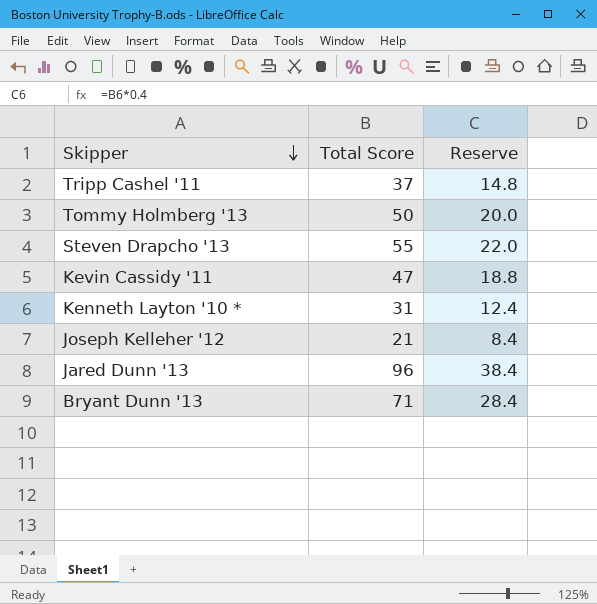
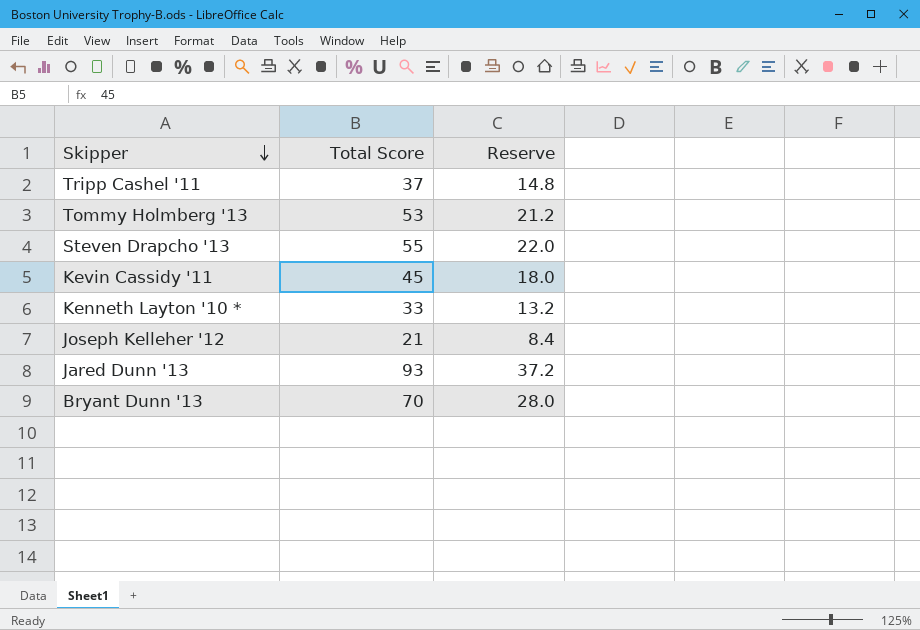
Tommy Holmberg '13 | Total Score: 50 -> 53
Tommy Holmberg '13 | Reserve: 20.0 -> 21.2
Kevin Cassidy '11 | Total Score: 47 -> 45
Kevin Cassidy '11 | Reserve: 18.8 -> 18.0
Kenneth Layton '10 * | Total Score: 31 -> 33
Kenneth Layton '10 * | Reserve: 12.4 -> 13.2
Jared Dunn '13 | Total Score: 96 -> 93
Jared Dunn '13 | Reserve: 38.4 -> 37.2
Bryant Dunn '13 | Total Score: 71 -> 70
Bryant Dunn '13 | Reserve: 28.4 -> 28.0

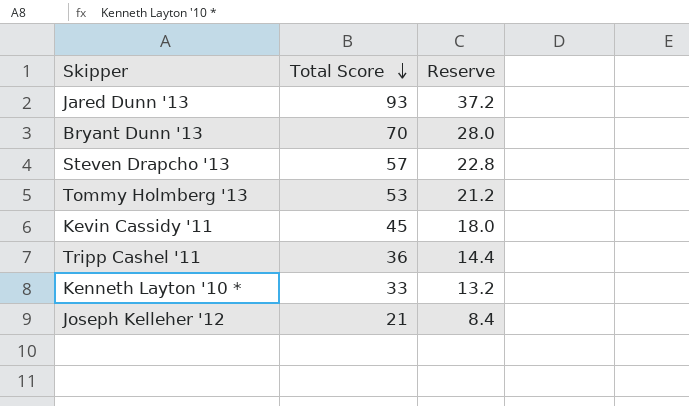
row order: Skipper descending -> Total Score descending
Steven Drapcho '13 | Total Score: 55 -> 57
Steven Drapcho '13 | Reserve: 22.0 -> 22.8
Tripp Cashel '11 | Total Score: 37 -> 36
Tripp Cashel '11 | Reserve: 14.8 -> 14.4

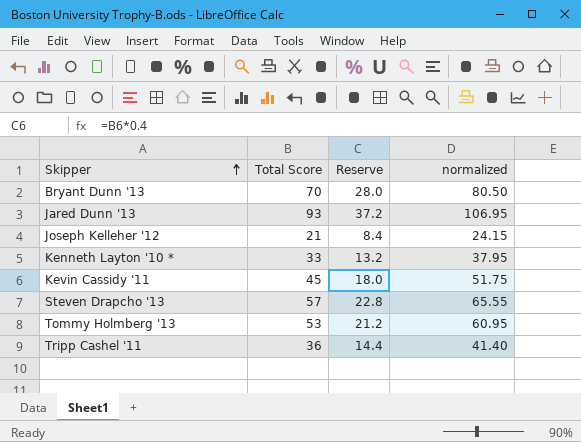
row order: Total Score descending -> Skipper ascending
column normalized | formula: none -> [Total Score] * 1.15

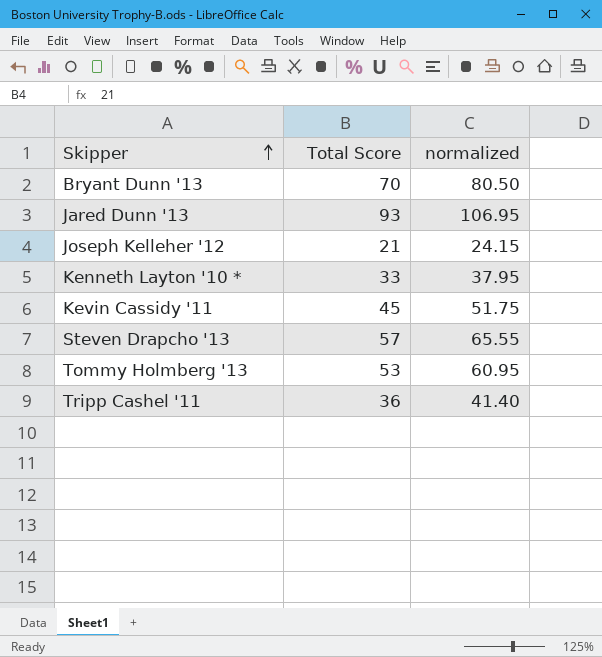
column Reserve | formula: [Total Score] * 0.4 -> none

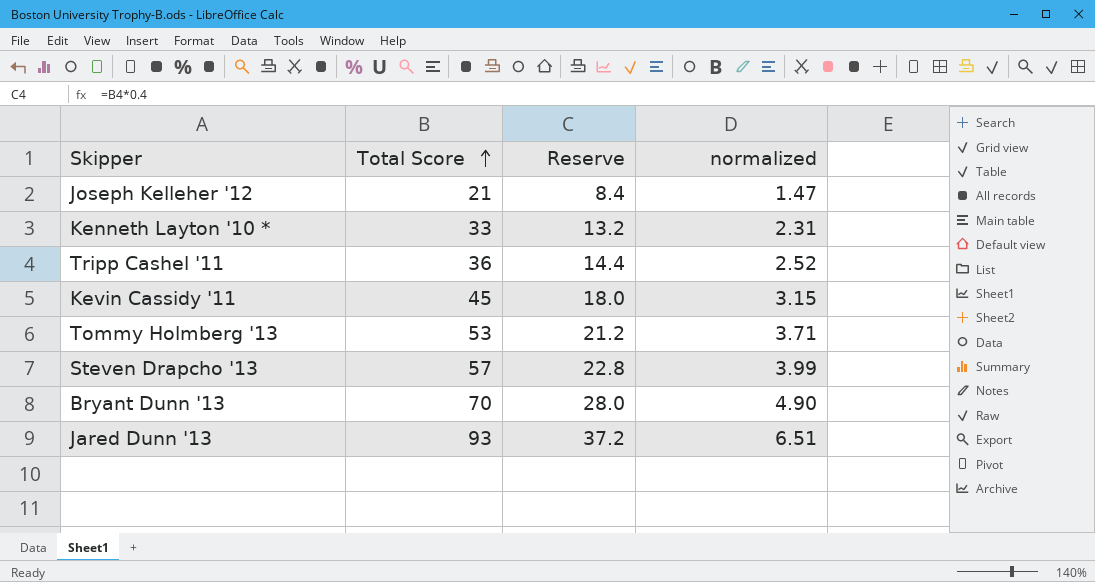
row order: Skipper ascending -> Total Score ascending
column Reserve | formula: none -> [Total Score] * 0.4
column normalized | formula: [Total Score] * 1.15 -> [Total Score] * 0.07

